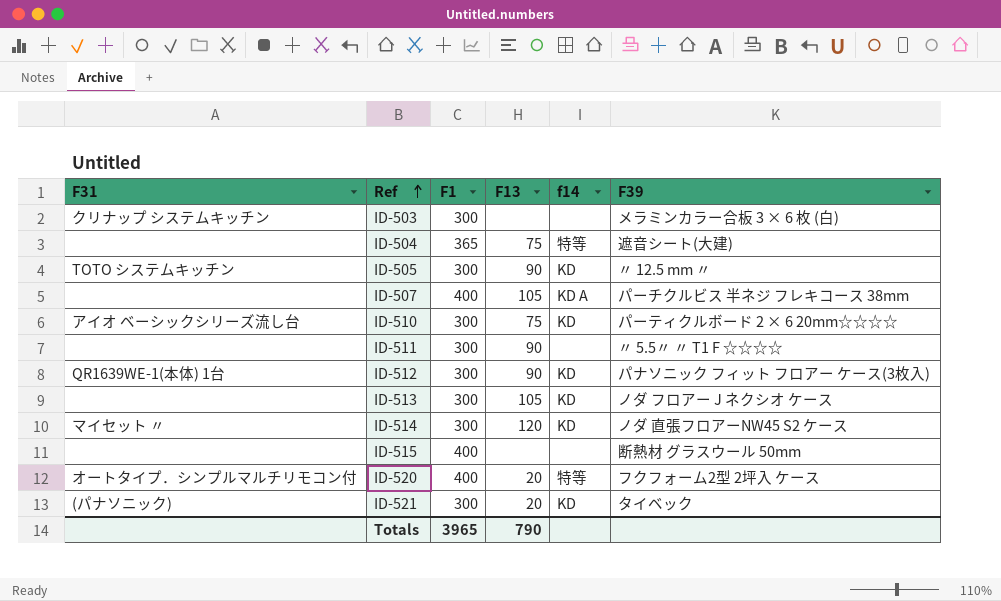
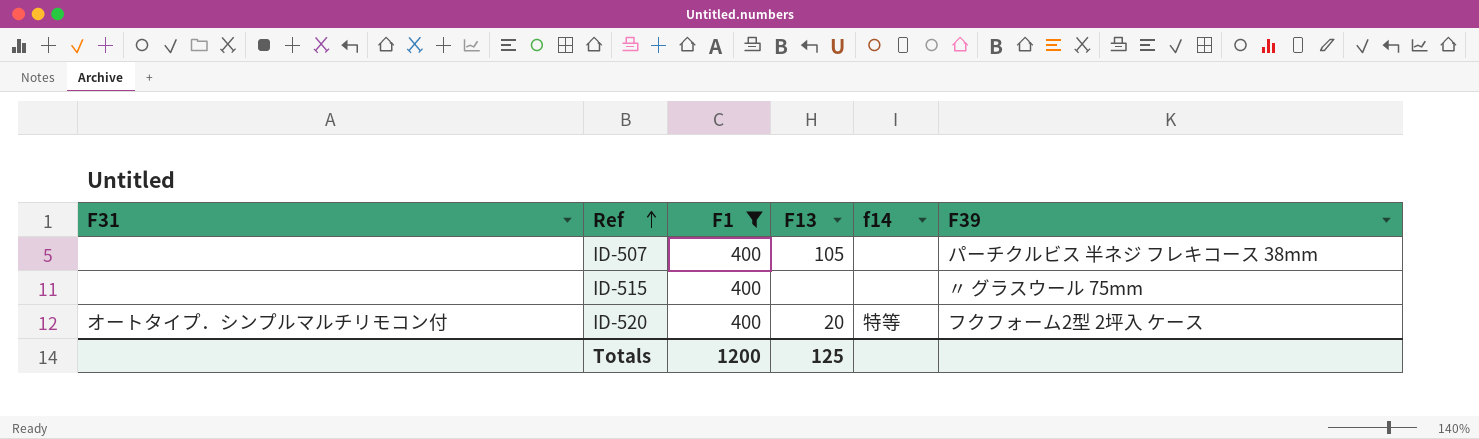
filter: none -> F1 = 400
ID-507 | f14: KD A -> none
ID-515 | F39: 断熱材 グラスウール 50mm -> 〃 グラスウール 75mm
Totals | F1: 3965 -> 1200
Totals | F13: 790 -> 125

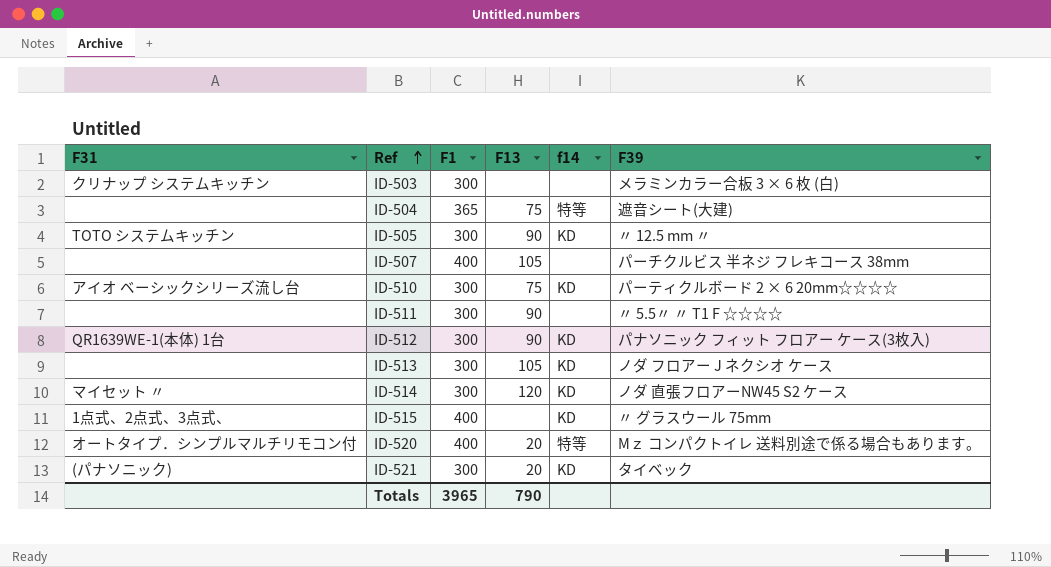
filter: F1 = 400 -> none
ID-515 | F31: none -> 1点式、2点式、3点式、
ID-515 | f14: none -> KD
ID-520 | F39: フクフォーム2型 2坪入 ケース -> Mｚ コンパクトイレ 送料別途で係る場合もあります。
Totals | F1: 1200 -> 3965
Totals | F13: 125 -> 790

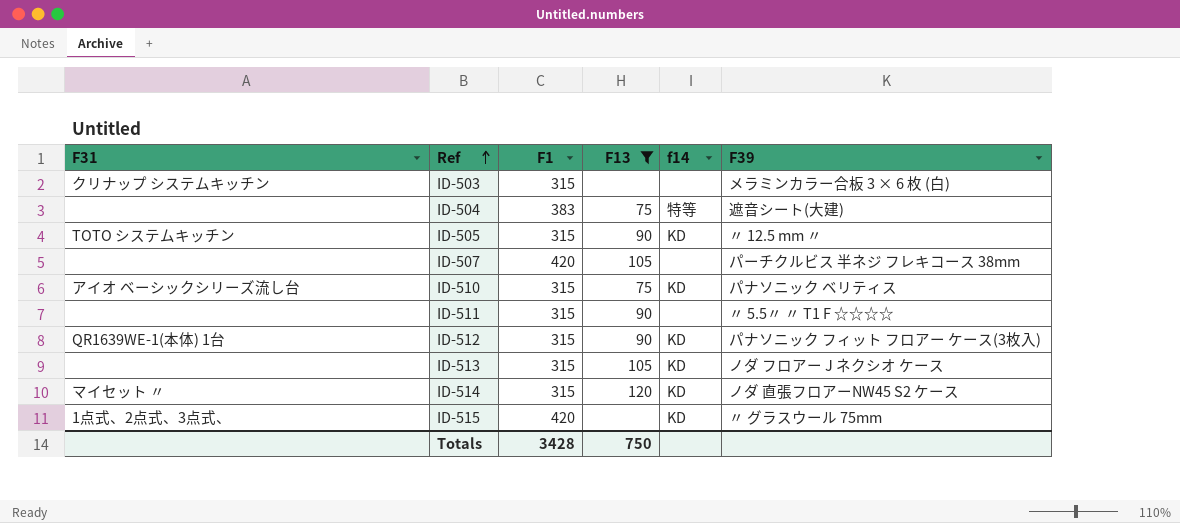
filter: none -> F13 != 20
ID-503 | F1: 300 -> 315
ID-504 | F1: 365 -> 383
ID-505 | F1: 300 -> 315
ID-507 | F1: 400 -> 420
ID-510 | F1: 300 -> 315
ID-510 | F39: パーティクルボード 2 × 6 20mm☆☆☆☆ -> パナソニック ベリティス
ID-511 | F1: 300 -> 315
ID-512 | F1: 300 -> 315
ID-513 | F1: 300 -> 315
ID-514 | F1: 300 -> 315
ID-515 | F1: 400 -> 420
Totals | F1: 3965 -> 3428
Totals | F13: 790 -> 750

